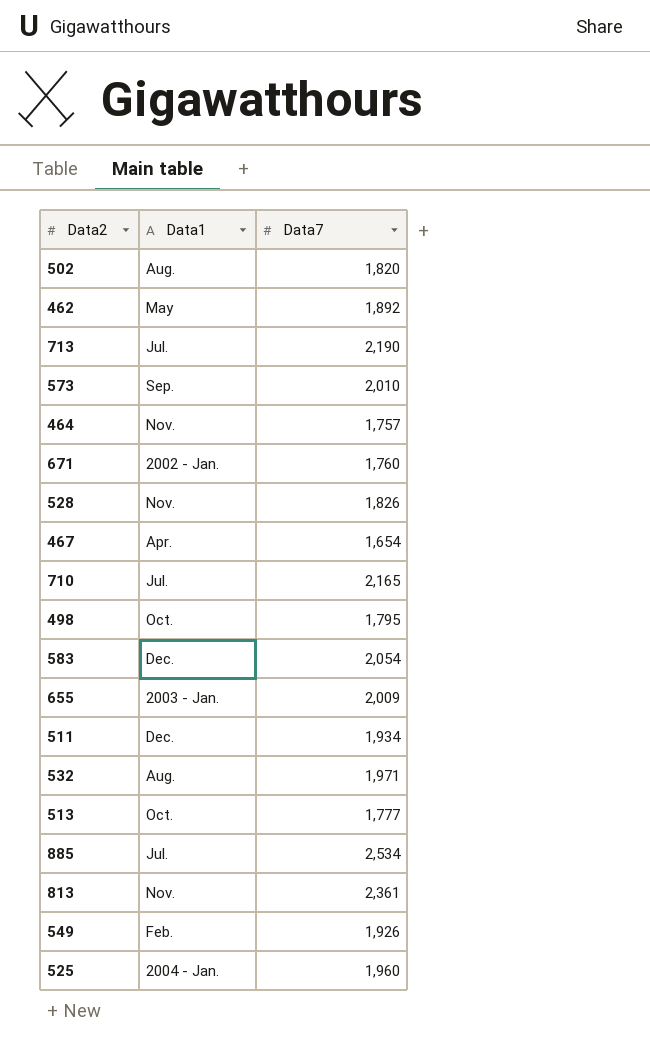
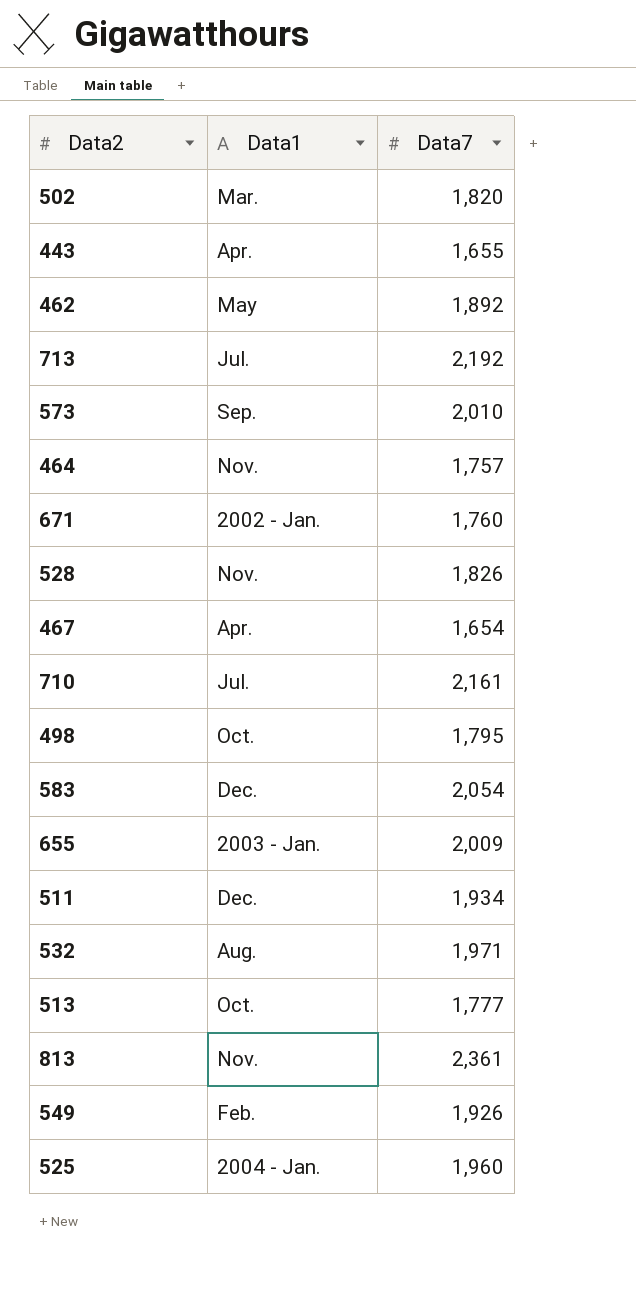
row 885: Jul. | 2,534 -> none
502 | Data1: Aug. -> Mar.
row 443: none -> Apr. | 1,655
713 | Data7: 2,190 -> 2,192
710 | Data7: 2,165 -> 2,161

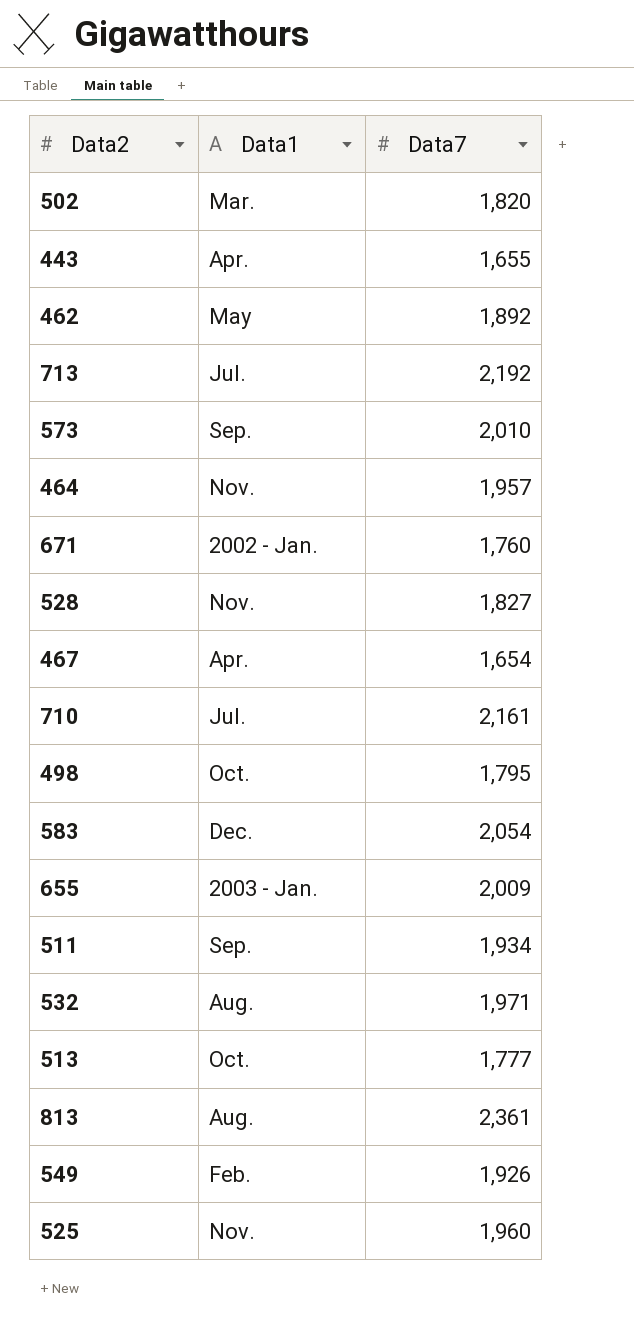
464 | Data7: 1,757 -> 1,957
528 | Data7: 1,826 -> 1,827
511 | Data1: Dec. -> Sep.
813 | Data1: Nov. -> Aug.
525 | Data1: 2004 - Jan. -> Nov.

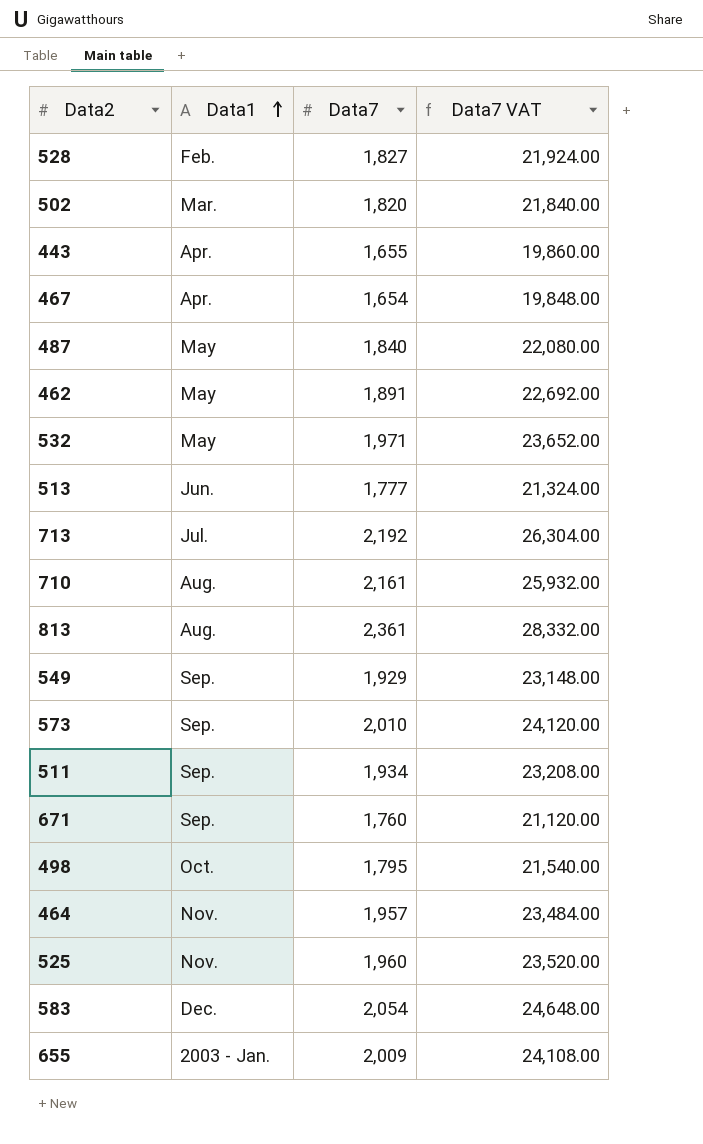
row order: none -> Data1 ascending
column Data7 VAT | formula: none -> [Data7] * 12
528 | Data1: Nov. -> Feb.
row 487: none -> May | 1,840 | 22,080.00
462 | Data7: 1,892 -> 1,891
532 | Data1: Aug. -> May
513 | Data1: Oct. -> Jun.
710 | Data1: Jul. -> Aug.
549 | Data1: Feb. -> Sep.
549 | Data7: 1,926 -> 1,929
671 | Data1: 2002 - Jan. -> Sep.

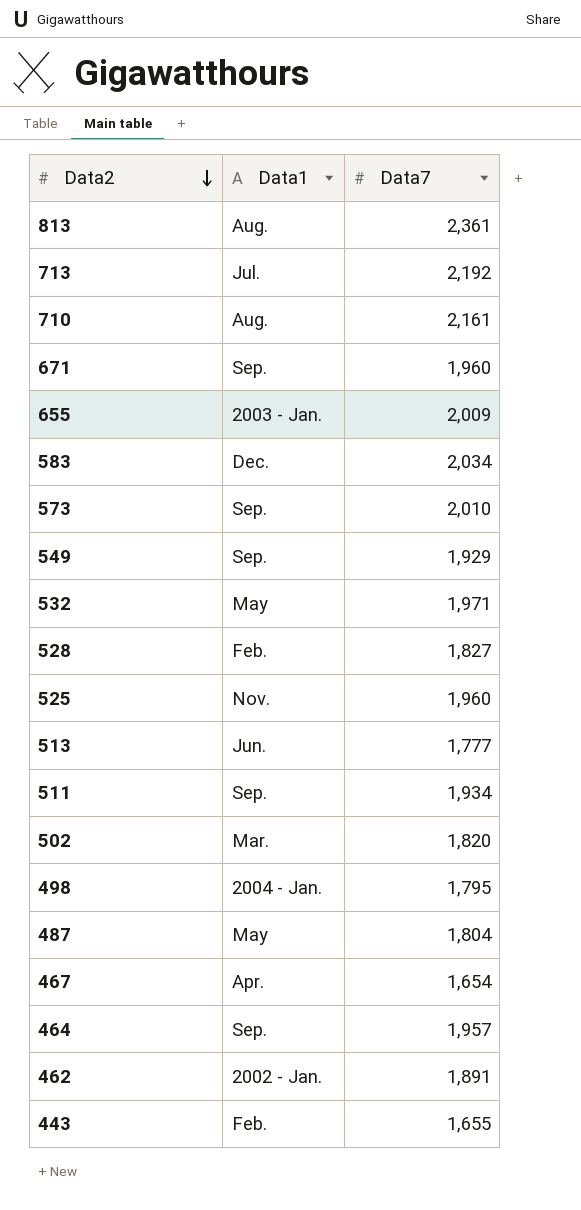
row order: Data1 ascending -> Data2 descending
column Data7 VAT | formula: [Data7] * 12 -> none
671 | Data7: 1,760 -> 1,960
583 | Data7: 2,054 -> 2,034
498 | Data1: Oct. -> 2004 - Jan.
487 | Data7: 1,840 -> 1,804
464 | Data1: Nov. -> Sep.
462 | Data1: May -> 2002 - Jan.
443 | Data1: Apr. -> Feb.

